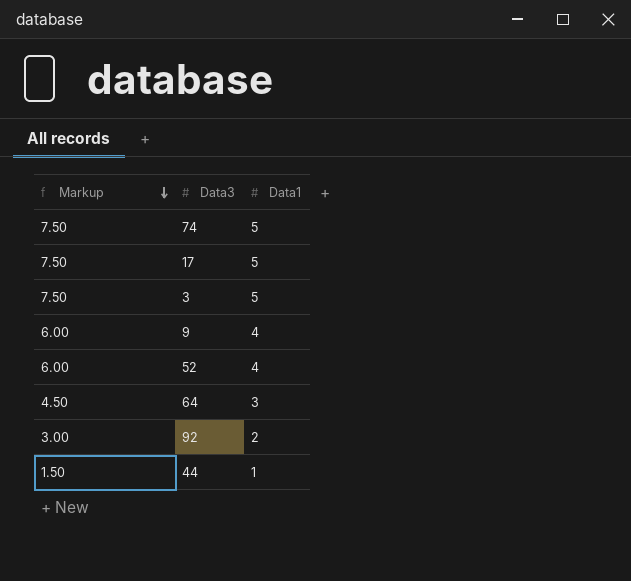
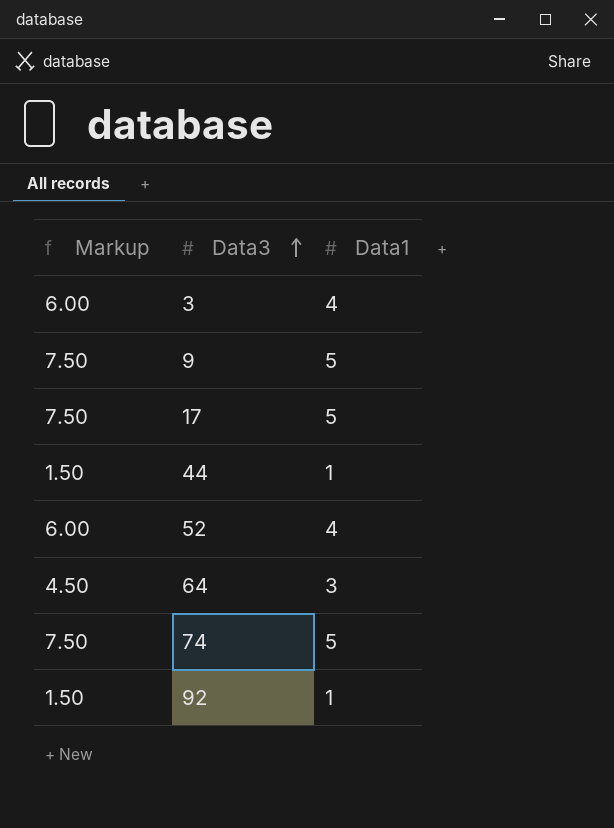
row order: Markup descending -> Data3 ascending
3 | Markup: 7.50 -> 6.00
3 | Data1: 5 -> 4
9 | Markup: 6.00 -> 7.50
9 | Data1: 4 -> 5
92 | Markup: 3.00 -> 1.50
92 | Data1: 2 -> 1

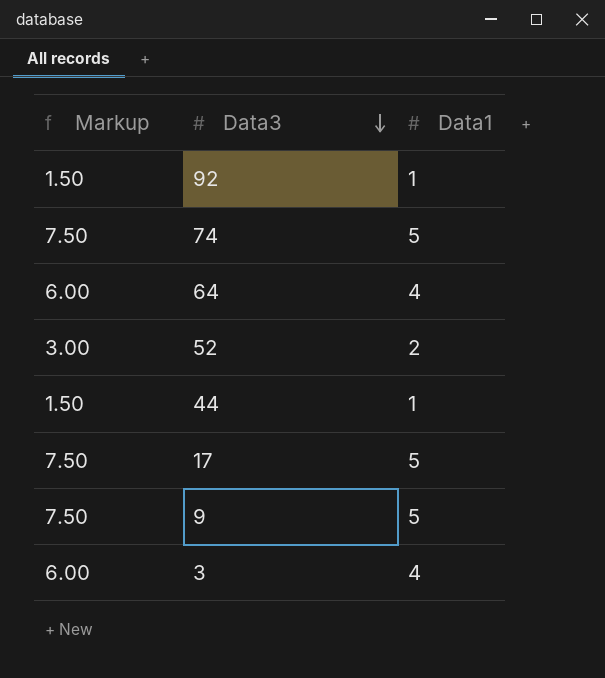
row order: Data3 ascending -> Data3 descending
64 | Markup: 4.50 -> 6.00
64 | Data1: 3 -> 4
52 | Markup: 6.00 -> 3.00
52 | Data1: 4 -> 2

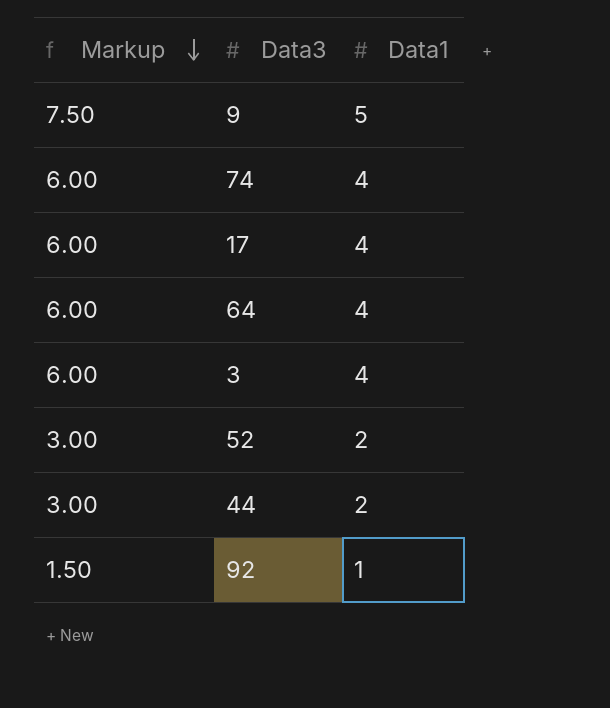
row order: Data3 descending -> Markup descending
74 | Markup: 7.50 -> 6.00
74 | Data1: 5 -> 4
17 | Markup: 7.50 -> 6.00
17 | Data1: 5 -> 4
44 | Markup: 1.50 -> 3.00
44 | Data1: 1 -> 2

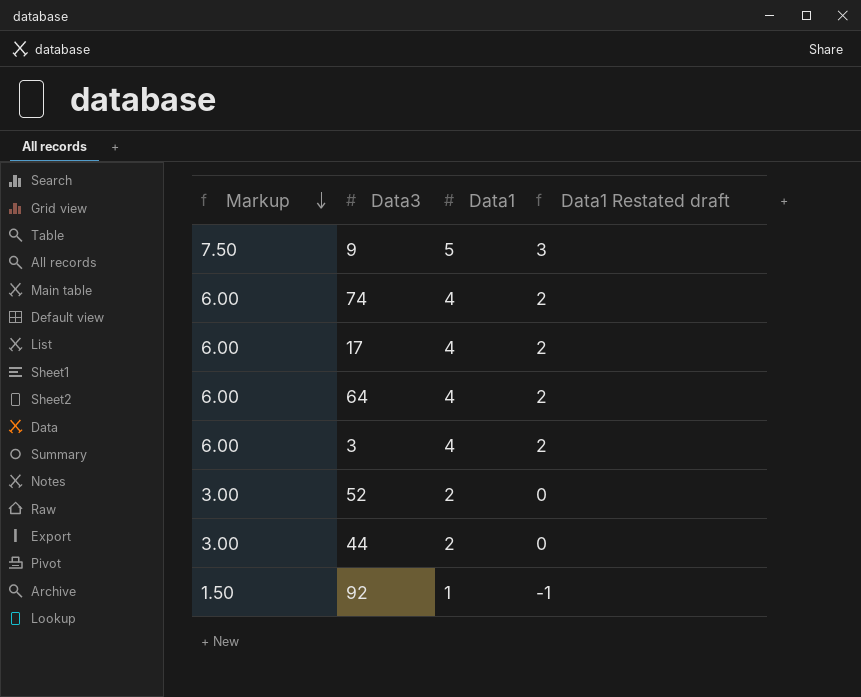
column Data1 Restated draft | formula: none -> [Data1] - 2

